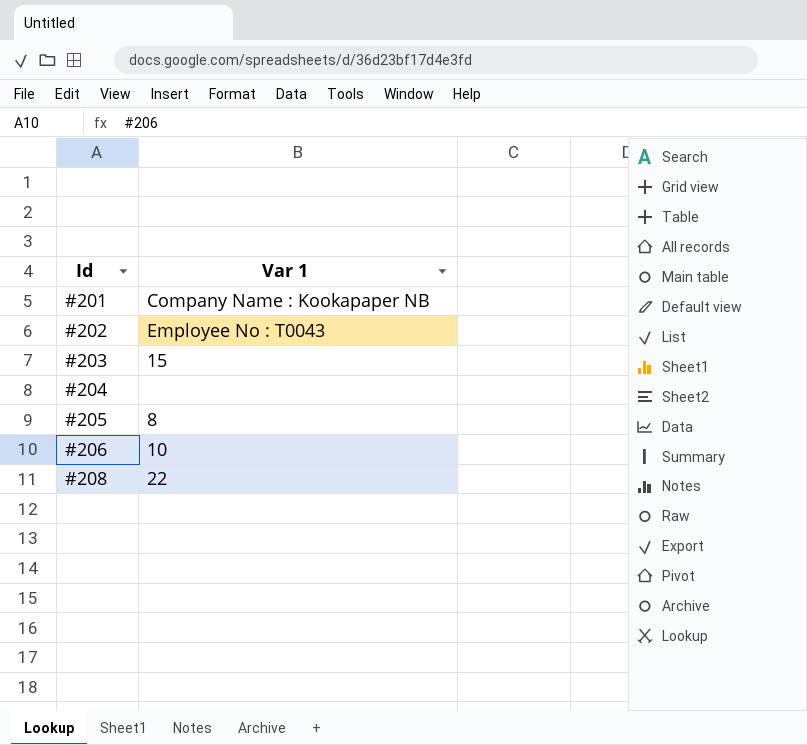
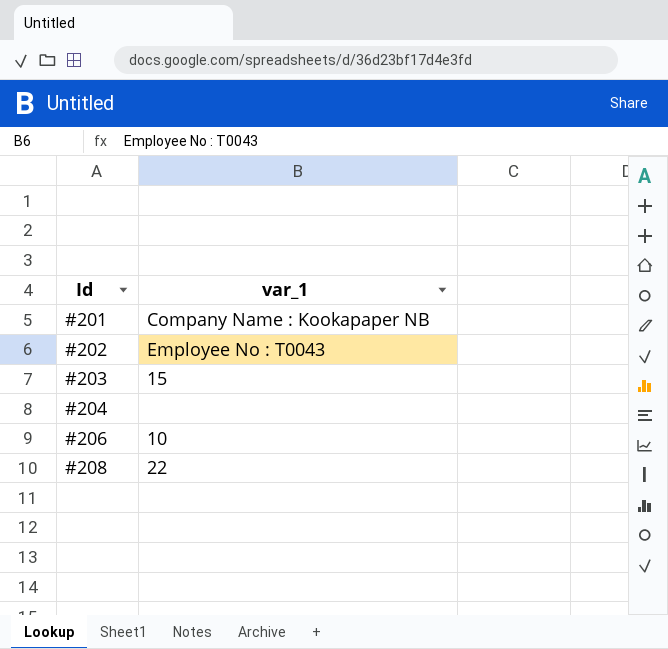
column name: Var 1 -> var_1
row #205: 8 -> none

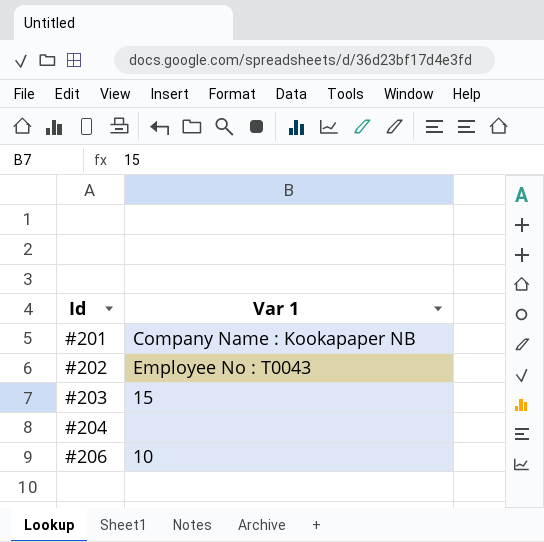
column name: var_1 -> Var 1
row #208: 22 -> none

